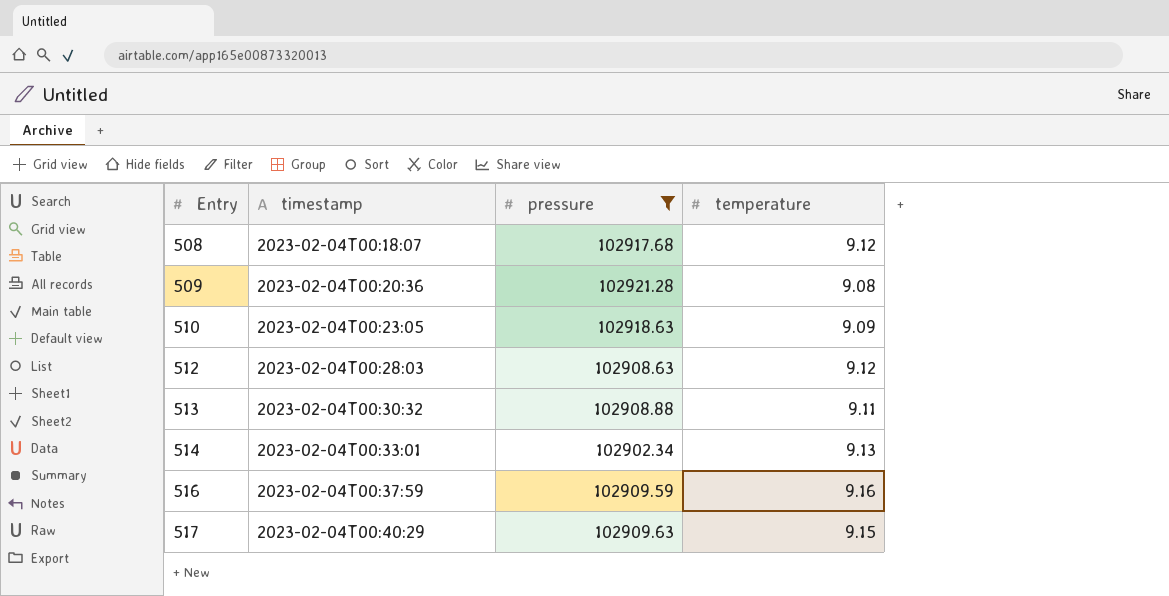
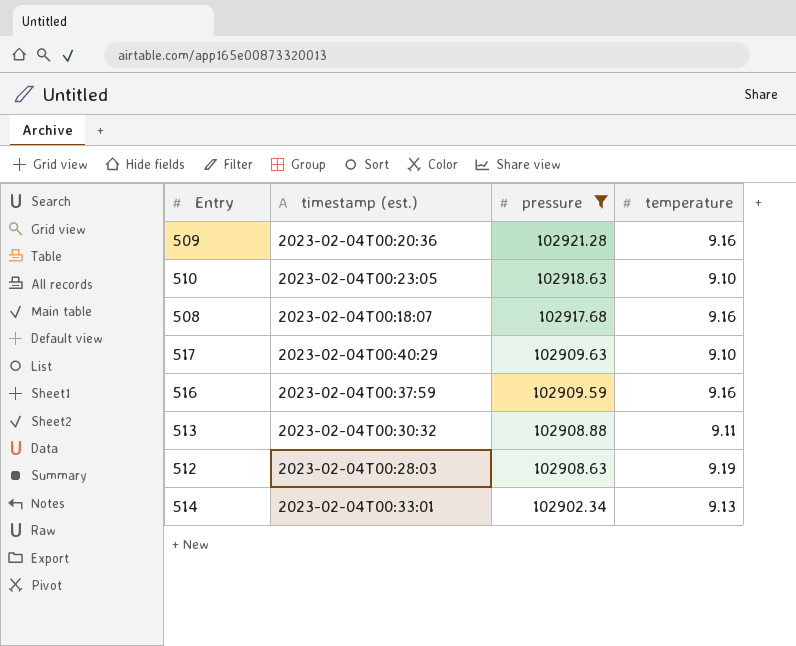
row order: Entry ascending -> pressure descending
column name: timestamp -> timestamp (est.)
509 | temperature: 9.08 -> 9.16
510 | temperature: 9.09 -> 9.10
508 | temperature: 9.12 -> 9.16
517 | temperature: 9.15 -> 9.10
512 | temperature: 9.12 -> 9.19

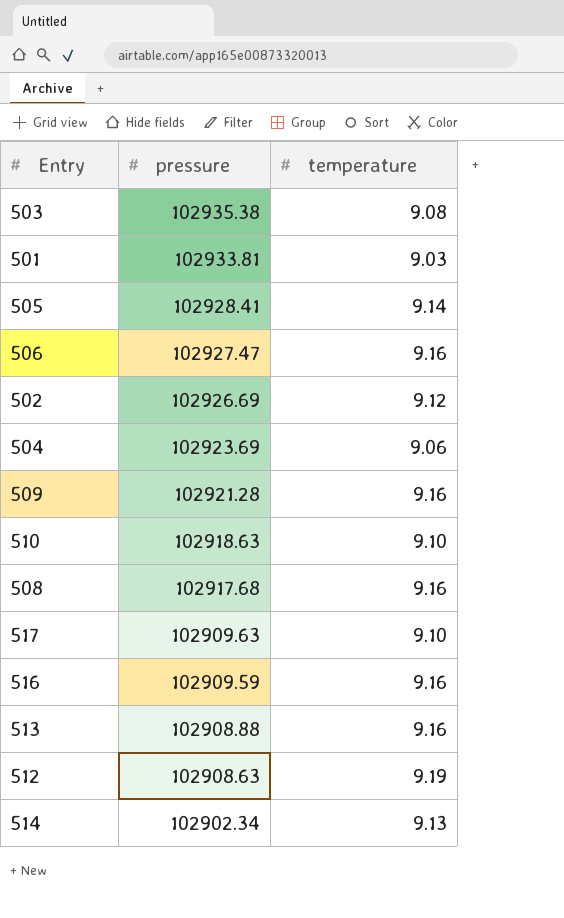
filter: pressure <= 102921.28 -> none
column timestamp (est.) | position: 2 -> none
513 | temperature: 9.11 -> 9.16

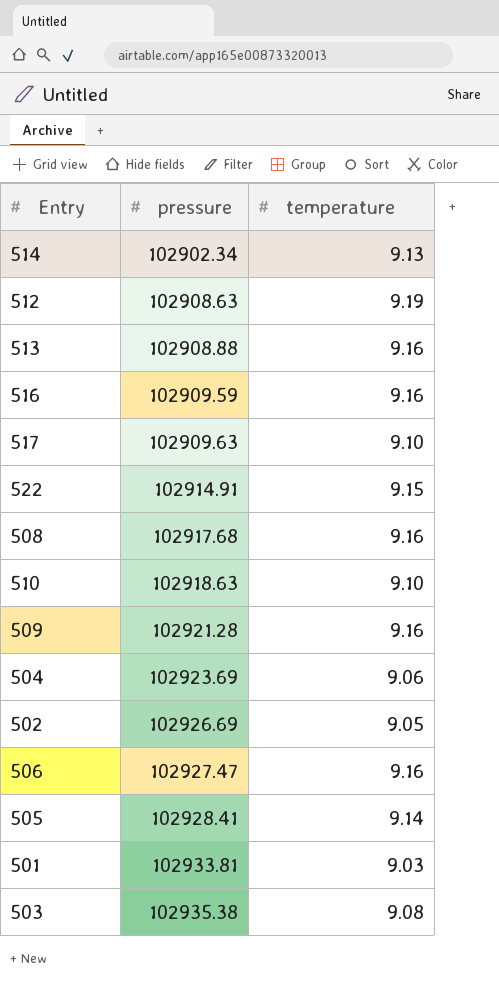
row order: pressure descending -> pressure ascending
row 522: none -> 102914.91 | 9.15
502 | temperature: 9.12 -> 9.05

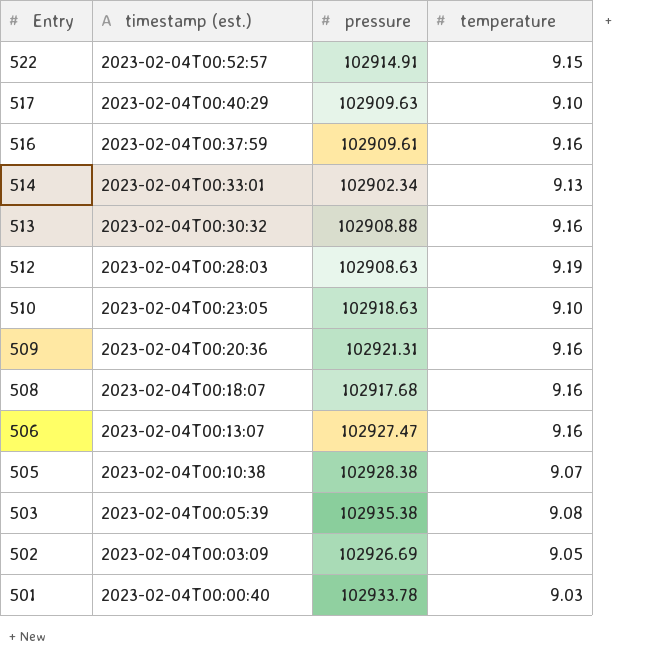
row order: pressure ascending -> Entry descending
column timestamp (est.) | position: none -> 2
row 504: 102923.69 | 9.06 -> none
516 | pressure: 102909.59 -> 102909.61
509 | pressure: 102921.28 -> 102921.31
505 | pressure: 102928.41 -> 102928.38
505 | temperature: 9.14 -> 9.07
501 | pressure: 102933.81 -> 102933.78

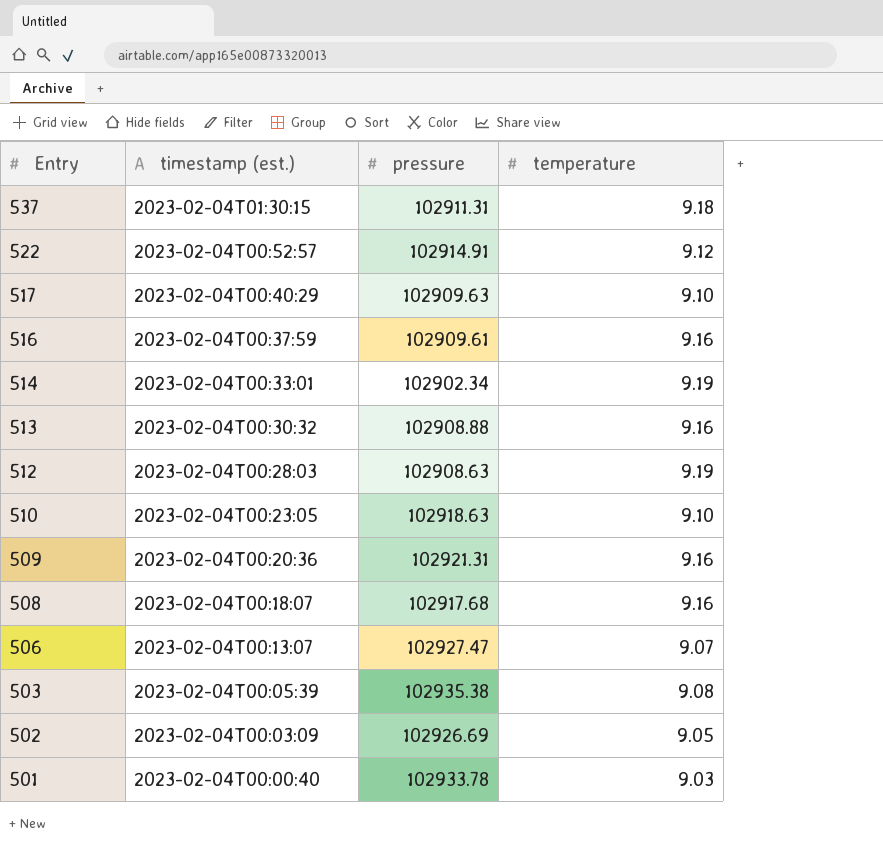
row 505: 2023-02-04T00:10:38 | 102928.38 | 9.07 -> none
row 537: none -> 2023-02-04T01:30:15 | 102911.31 | 9.18
522 | temperature: 9.15 -> 9.12
514 | temperature: 9.13 -> 9.19
506 | temperature: 9.16 -> 9.07

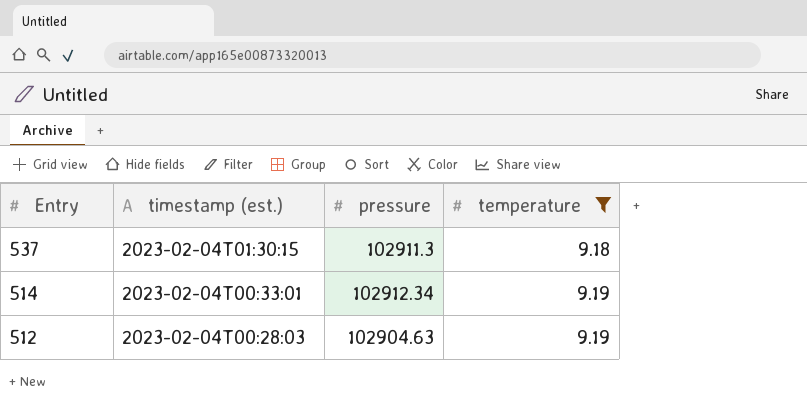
filter: none -> temperature >= 9.18
537 | pressure: 102911.31 -> 102911.3
514 | pressure: 102902.34 -> 102912.34
512 | pressure: 102908.63 -> 102904.63

